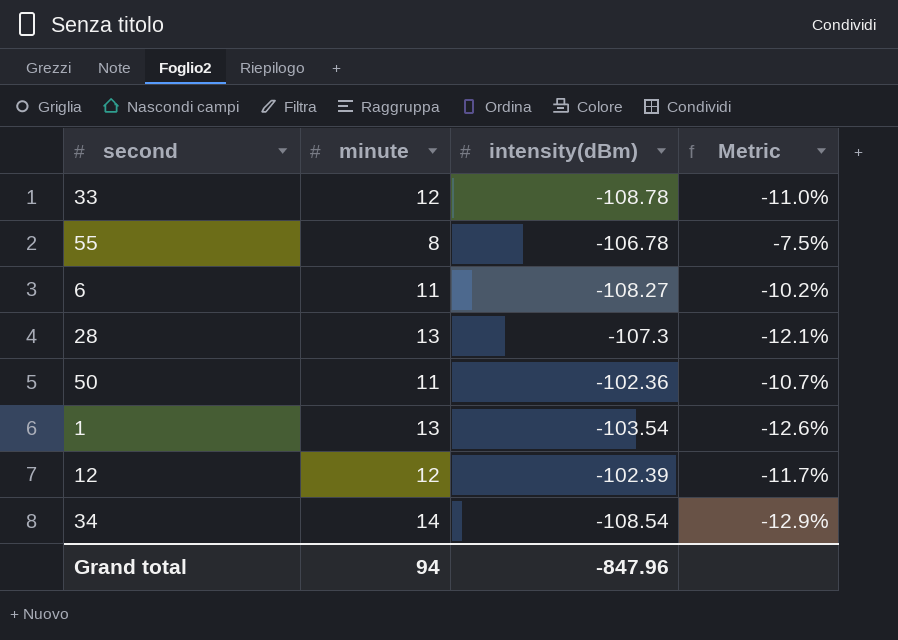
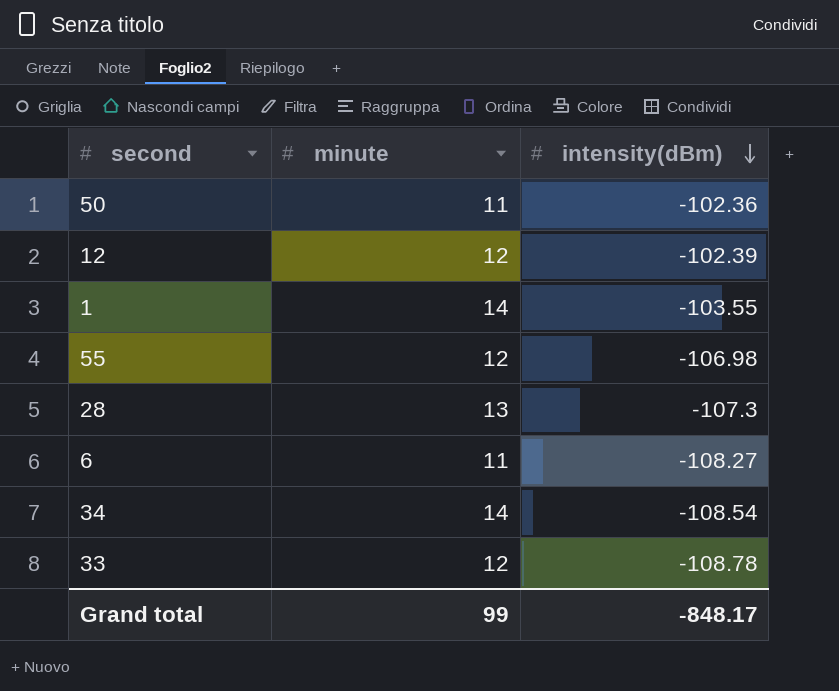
row order: none -> intensity(dBm) descending
column Metric | formula: [minute] / [intensity(dBm)] -> none
1 | minute: 13 -> 14
1 | intensity(dBm): -103.54 -> -103.55
55 | minute: 8 -> 12
55 | intensity(dBm): -106.78 -> -106.98
Grand total | minute: 94 -> 99
Grand total | intensity(dBm): -847.96 -> -848.17

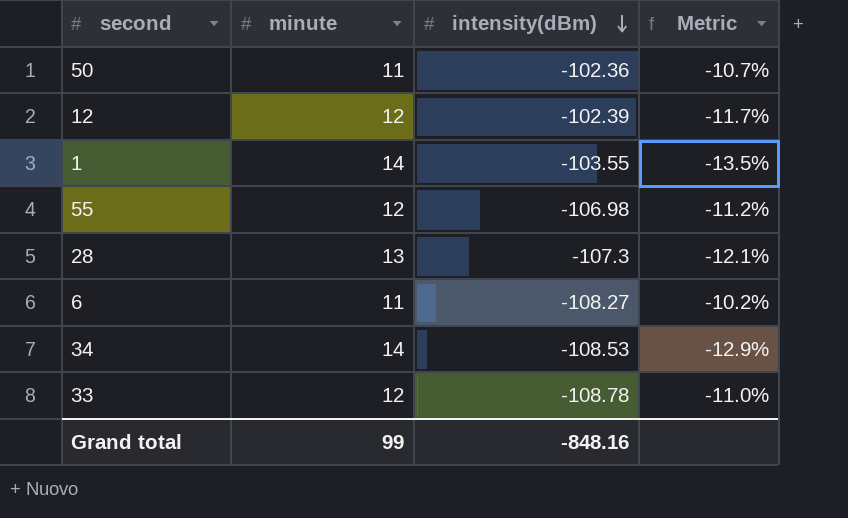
column Metric | formula: none -> [minute] / [intensity(dBm)]
34 | intensity(dBm): -108.54 -> -108.53
Grand total | intensity(dBm): -848.17 -> -848.16

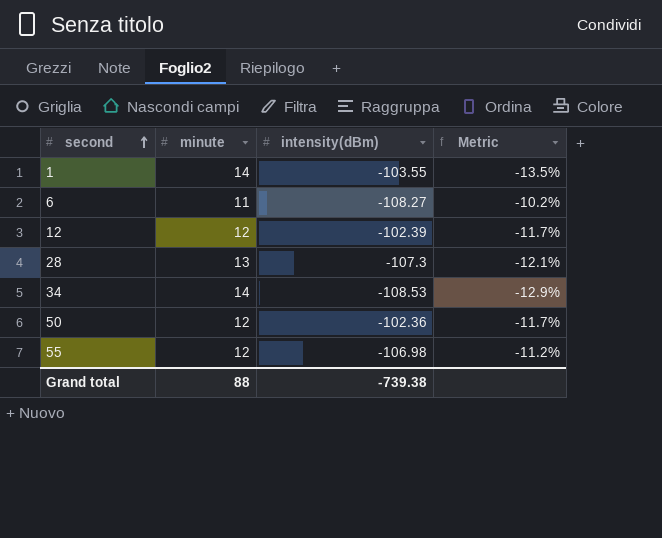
row order: intensity(dBm) descending -> second ascending
row 33: 12 | -108.78 | -11.0% -> none
50 | minute: 11 -> 12
50 | Metric: -10.7% -> -11.7%
Grand total | minute: 99 -> 88
Grand total | intensity(dBm): -848.16 -> -739.38

